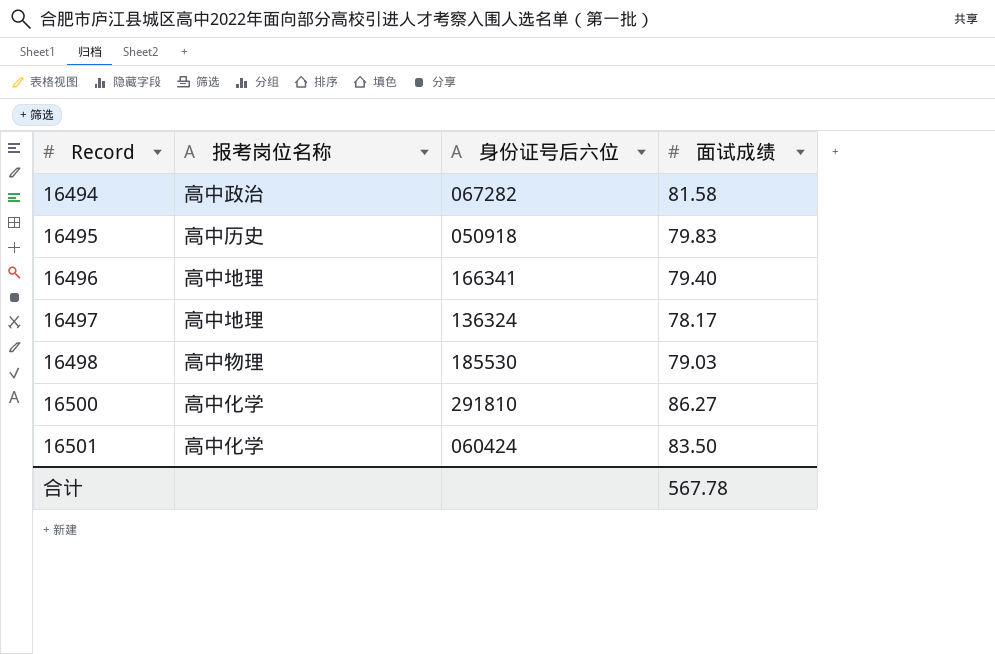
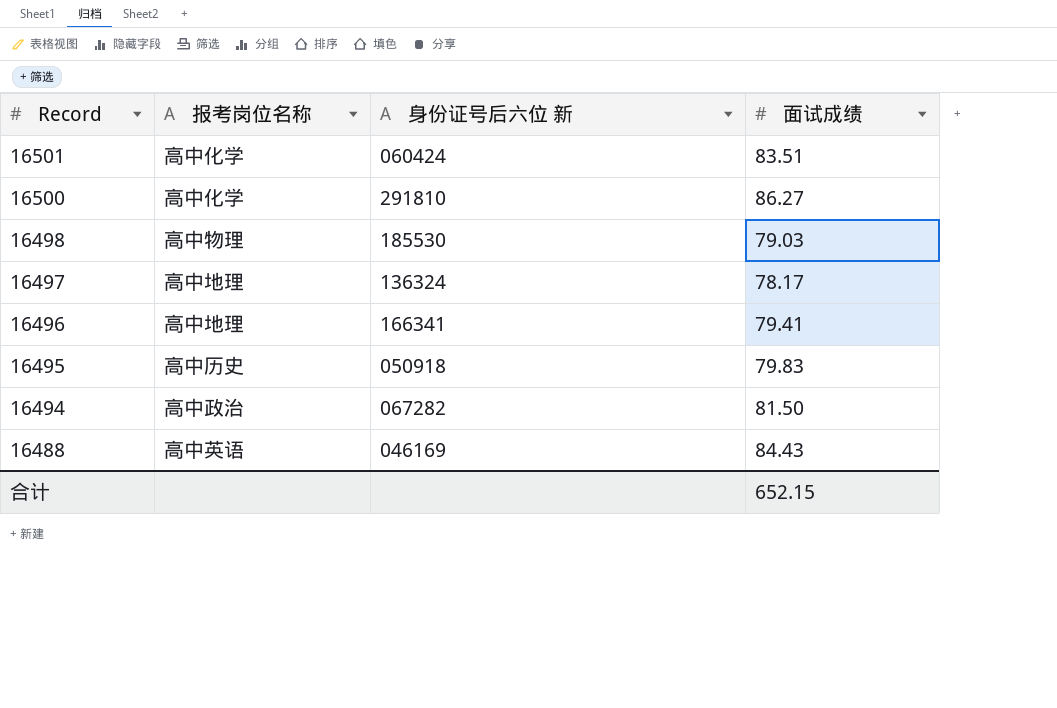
row order: Record ascending -> Record descending
column name: 身份证号后六位 -> 身份证号后六位 新
16501 | 面试成绩: 83.50 -> 83.51
16496 | 面试成绩: 79.40 -> 79.41
16494 | 面试成绩: 81.58 -> 81.50
row 16488: none -> 高中英语 | 046169 | 84.43
合计 | 面试成绩: 567.78 -> 652.15

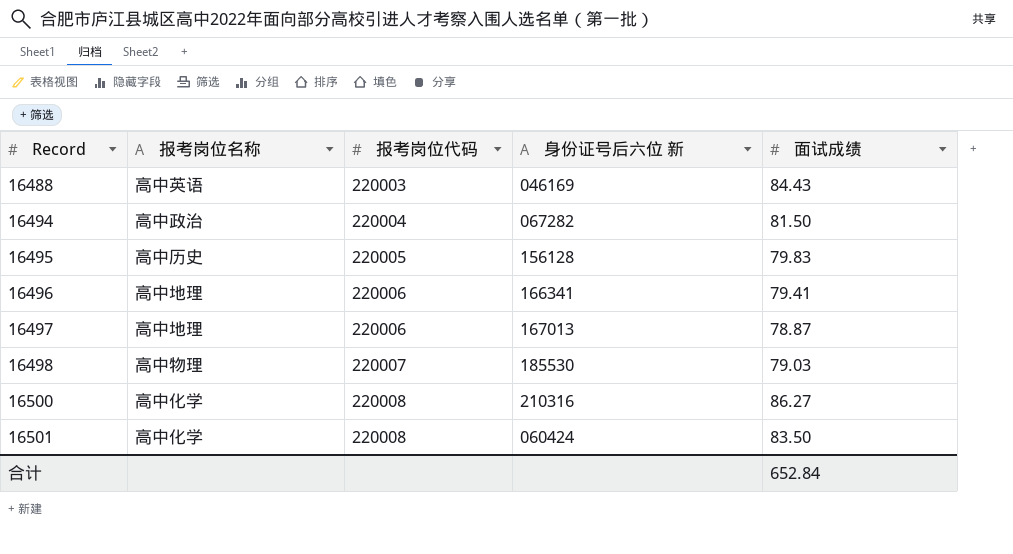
row order: Record descending -> Record ascending
column 报考岗位代码 | position: none -> 3
16495 | 身份证号后六位 新: 050918 -> 156128
16497 | 身份证号后六位 新: 136324 -> 167013
16497 | 面试成绩: 78.17 -> 78.87
16500 | 身份证号后六位 新: 291810 -> 210316
16501 | 面试成绩: 83.51 -> 83.50
合计 | 面试成绩: 652.15 -> 652.84

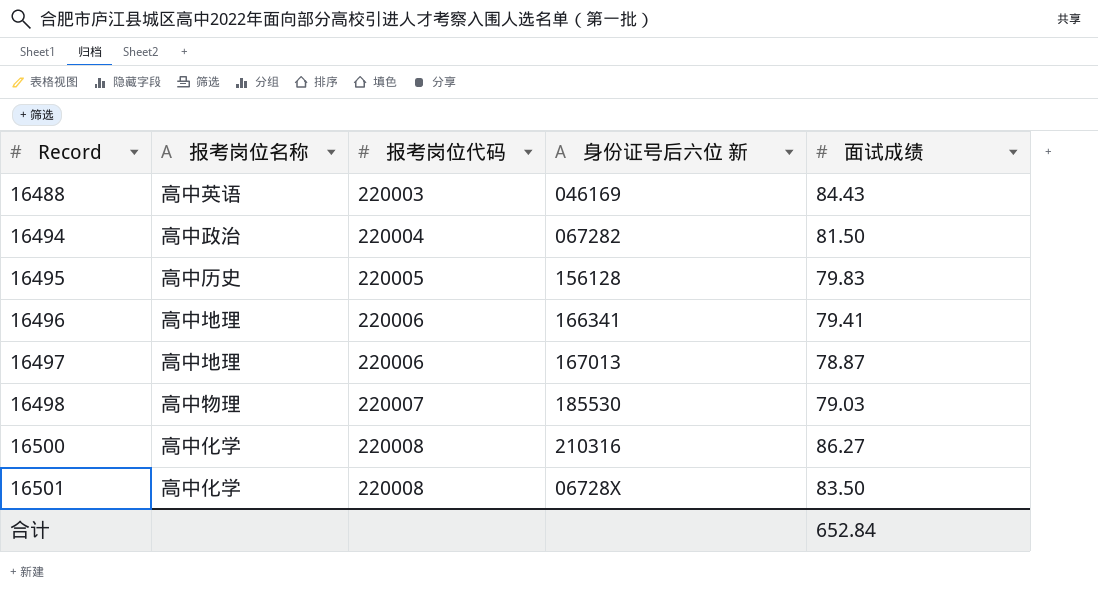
16501 | 身份证号后六位 新: 060424 -> 06728X

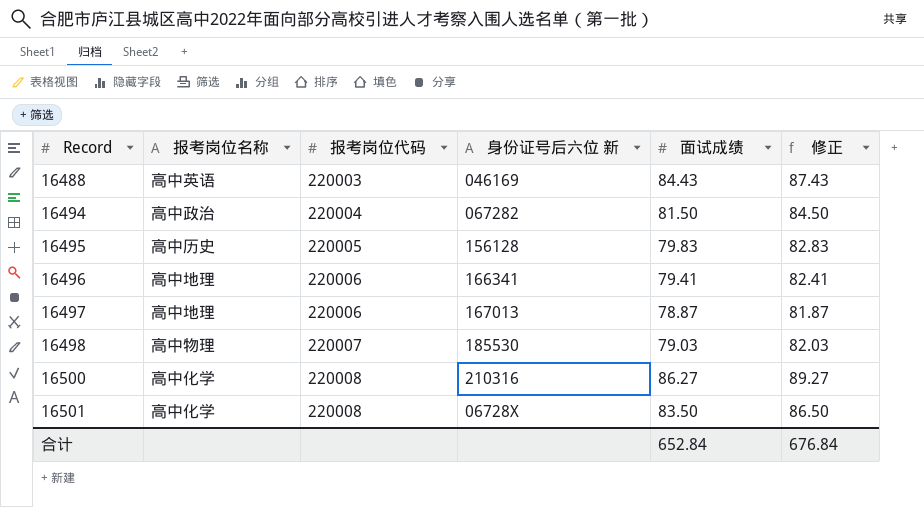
column 修正 | formula: none -> [面试成绩] + 3

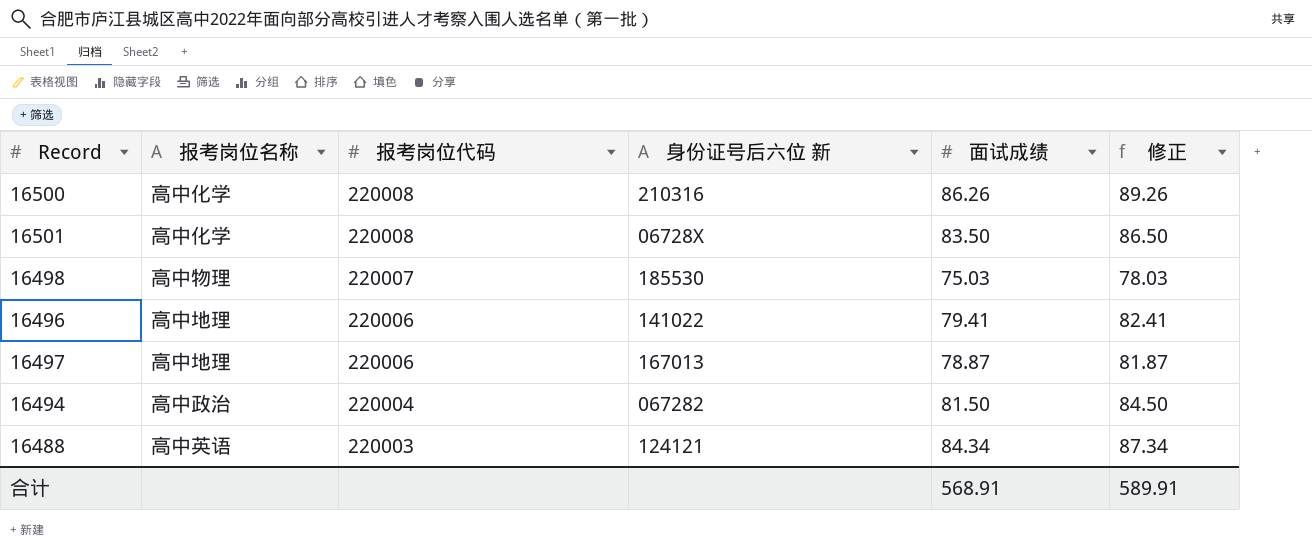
row order: Record ascending -> 报考岗位代码 descending
row 16495: 高中历史 | 220005 | 156128 | 79.83 | 82.83 -> none
16500 | 面试成绩: 86.27 -> 86.26
16500 | 修正: 89.27 -> 89.26
16498 | 面试成绩: 79.03 -> 75.03
16498 | 修正: 82.03 -> 78.03
16496 | 身份证号后六位 新: 166341 -> 141022
16488 | 身份证号后六位 新: 046169 -> 124121
16488 | 面试成绩: 84.43 -> 84.34
16488 | 修正: 87.43 -> 87.34
合计 | 面试成绩: 652.84 -> 568.91
合计 | 修正: 676.84 -> 589.91

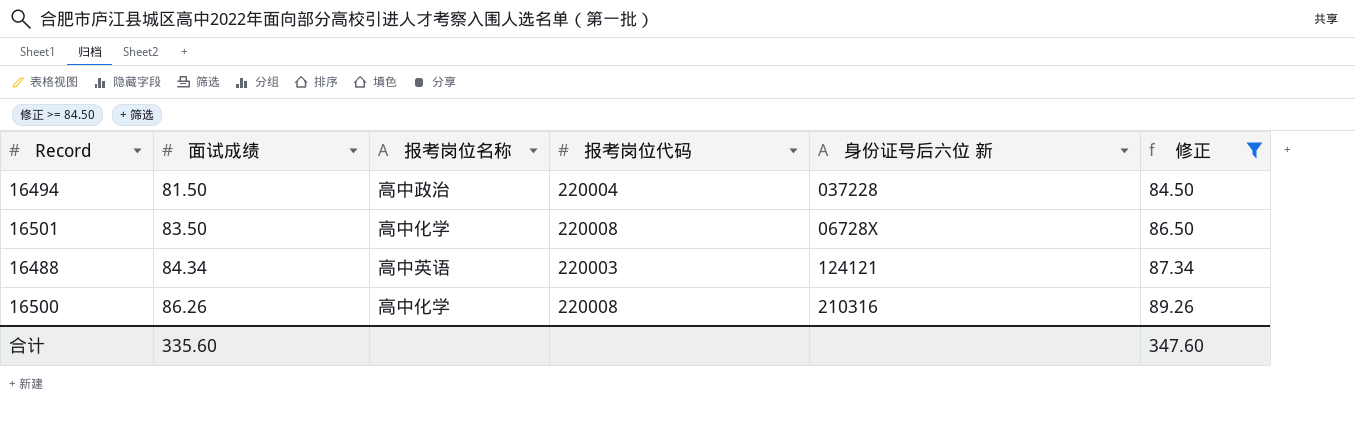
filter: none -> 修正 >= 84.50
row order: 报考岗位代码 descending -> 面试成绩 ascending
column 面试成绩 | position: 5 -> 2
16494 | 身份证号后六位 新: 067282 -> 037228
合计 | 面试成绩: 568.91 -> 335.60
合计 | 修正: 589.91 -> 347.60

